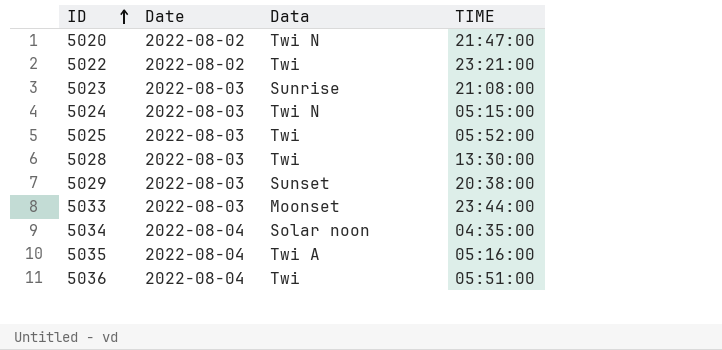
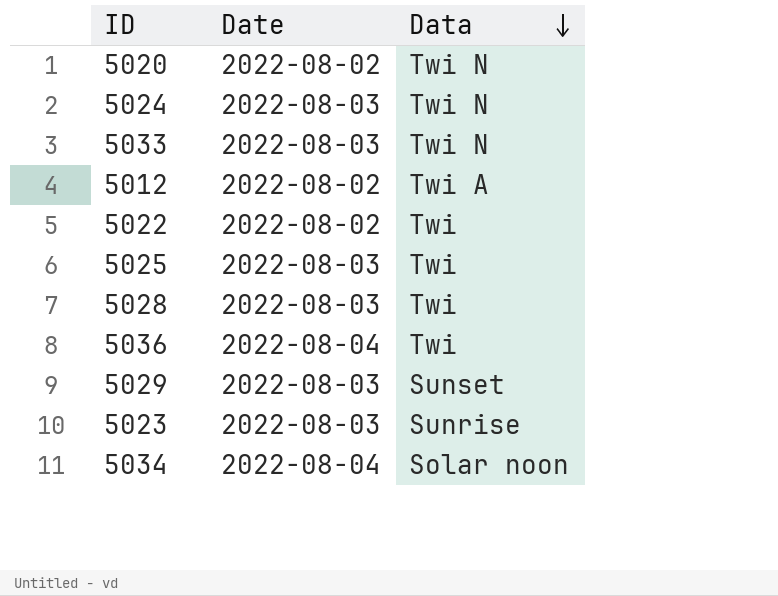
row order: ID ascending -> Data descending
column TIME | position: 4 -> none
row 5035: 2022-08-04 | Twi A | 05:16:00 -> none
5033 | Data: Moonset -> Twi N
row 5012: none -> 2022-08-02 | Twi A

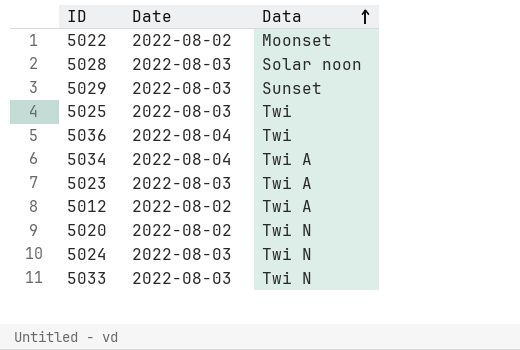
row order: Data descending -> Data ascending
5022 | Data: Twi -> Moonset
5028 | Data: Twi -> Solar noon
5034 | Data: Solar noon -> Twi A
5023 | Data: Sunrise -> Twi A

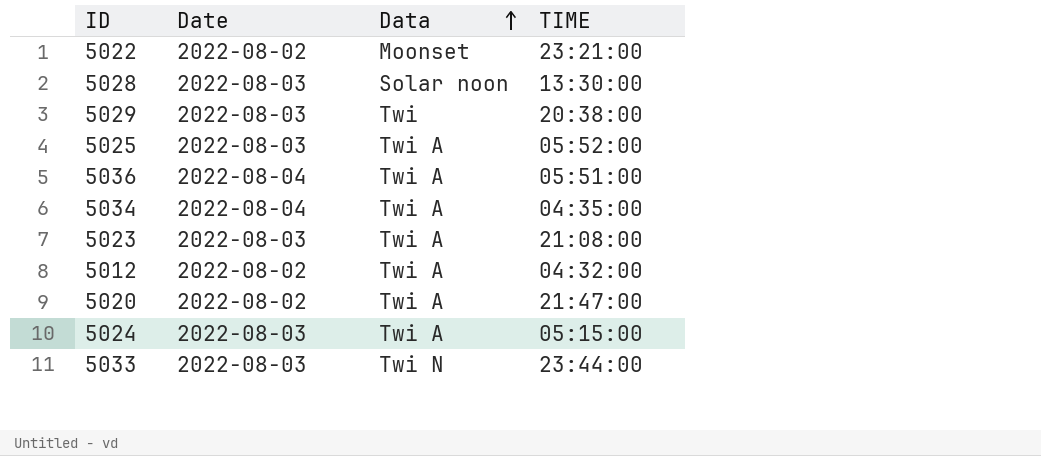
column TIME | position: none -> 4
5029 | Data: Sunset -> Twi
5025 | Data: Twi -> Twi A
5036 | Data: Twi -> Twi A
5020 | Data: Twi N -> Twi A
5024 | Data: Twi N -> Twi A

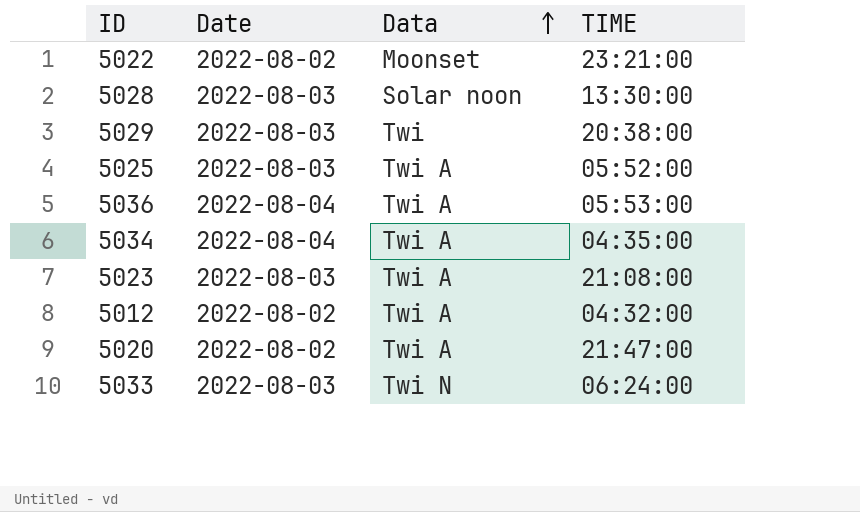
row 5024: 2022-08-03 | Twi A | 05:15:00 -> none
5036 | TIME: 05:51:00 -> 05:53:00
5033 | TIME: 23:44:00 -> 06:24:00

